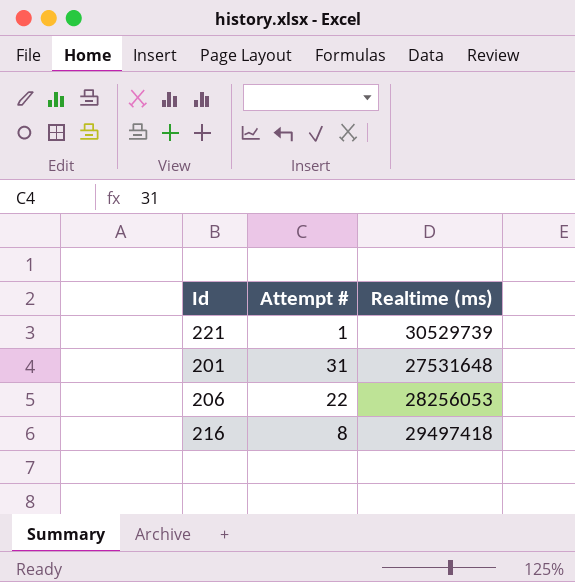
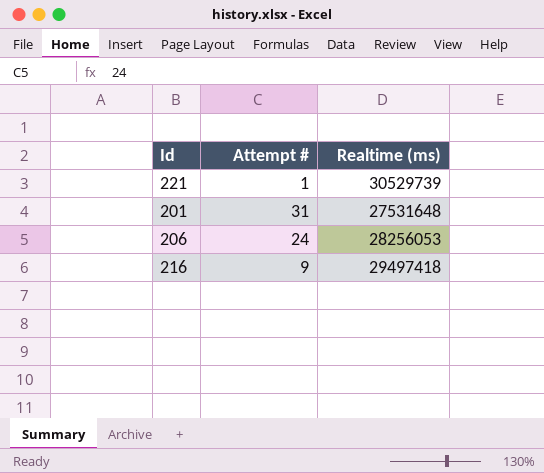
206 | Attempt #: 22 -> 24
216 | Attempt #: 8 -> 9

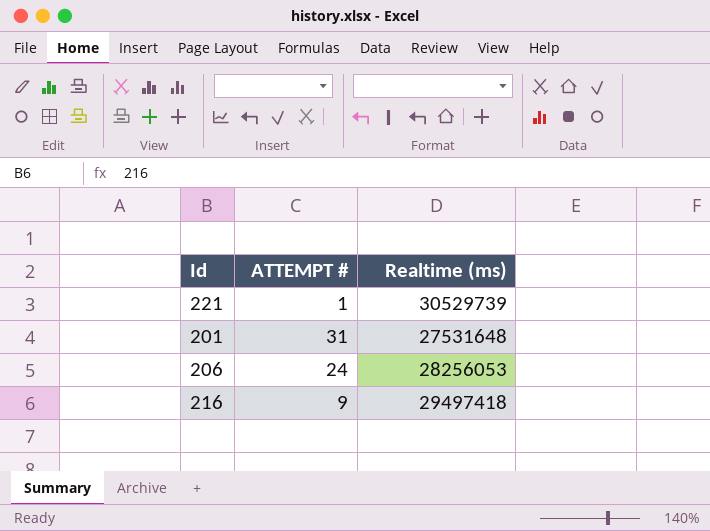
column name: Attempt # -> ATTEMPT #

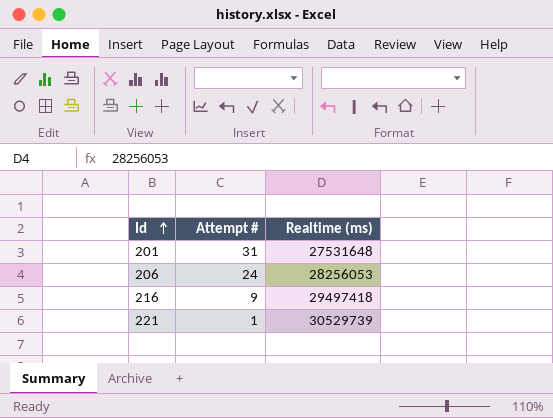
row order: none -> Id ascending
column name: ATTEMPT # -> Attempt #

